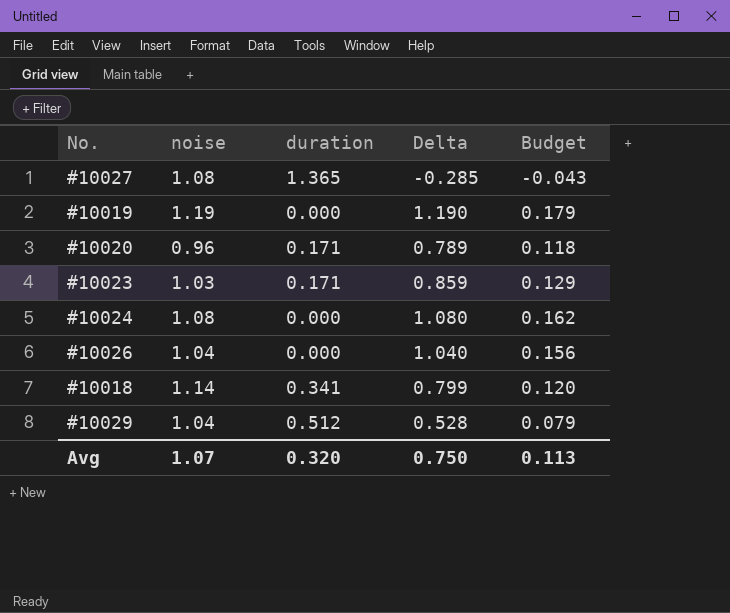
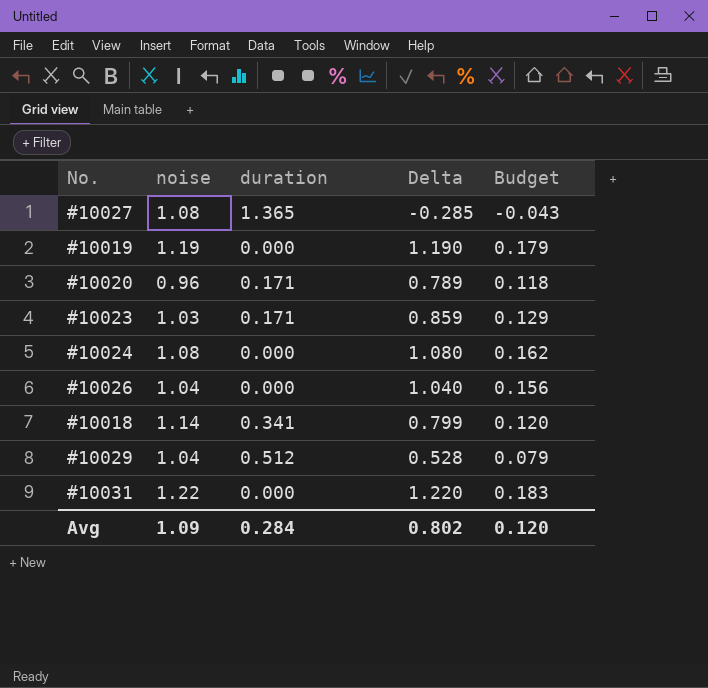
row #10031: none -> 1.22 | 0.000 | 1.220 | 0.183
Avg | noise: 1.07 -> 1.09
Avg | duration: 0.320 -> 0.284
Avg | Delta: 0.750 -> 0.802
Avg | Budget: 0.113 -> 0.120

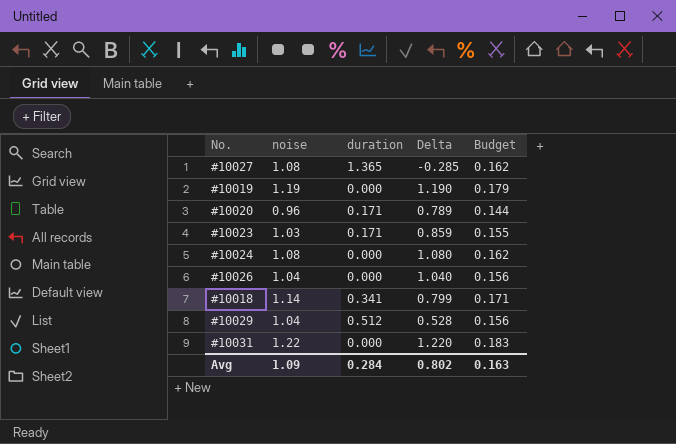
column Budget | formula: [Delta] * 0.15 -> [noise] * 0.15
Avg | Budget: 0.120 -> 0.163

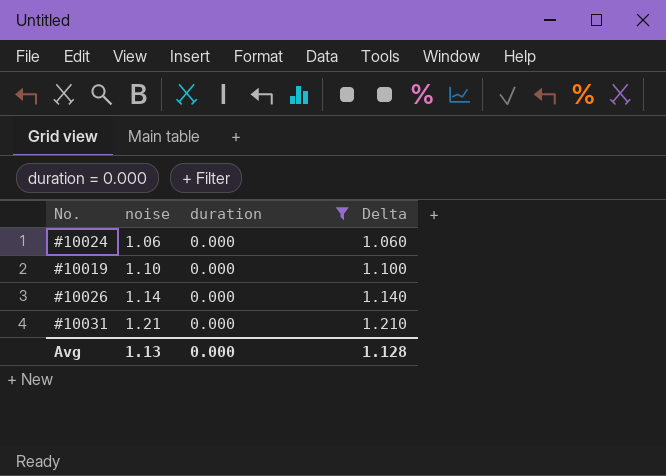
filter: none -> duration = 0.000
row order: none -> noise ascending
column Budget | formula: [noise] * 0.15 -> none
#10024 | noise: 1.08 -> 1.06
#10024 | Delta: 1.080 -> 1.060
#10019 | noise: 1.19 -> 1.10
#10019 | Delta: 1.190 -> 1.100
#10026 | noise: 1.04 -> 1.14
#10026 | Delta: 1.040 -> 1.140
#10031 | noise: 1.22 -> 1.21
#10031 | Delta: 1.220 -> 1.210
Avg | noise: 1.09 -> 1.13
Avg | duration: 0.284 -> 0.000
Avg | Delta: 0.802 -> 1.128

